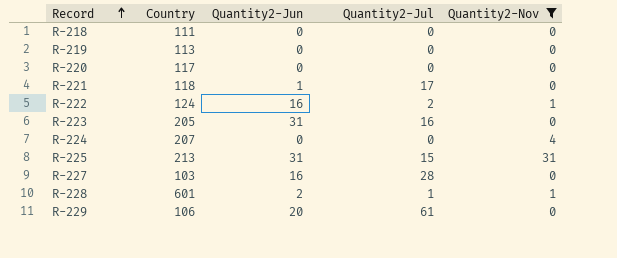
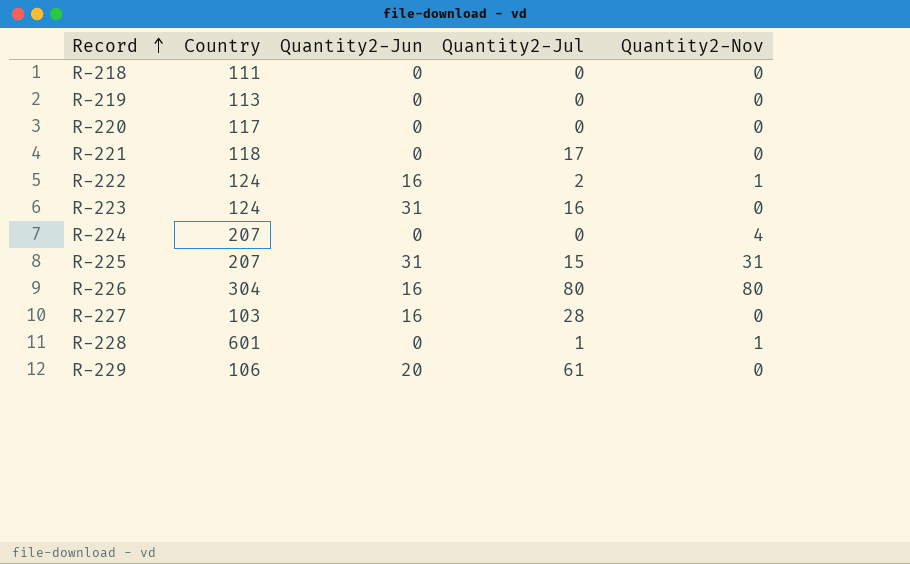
filter: Quantity2-Nov != 80 -> none
R-221 | Quantity2-Jun: 1 -> 0
R-223 | Country: 205 -> 124
R-225 | Country: 213 -> 207
R-228 | Quantity2-Jun: 2 -> 0

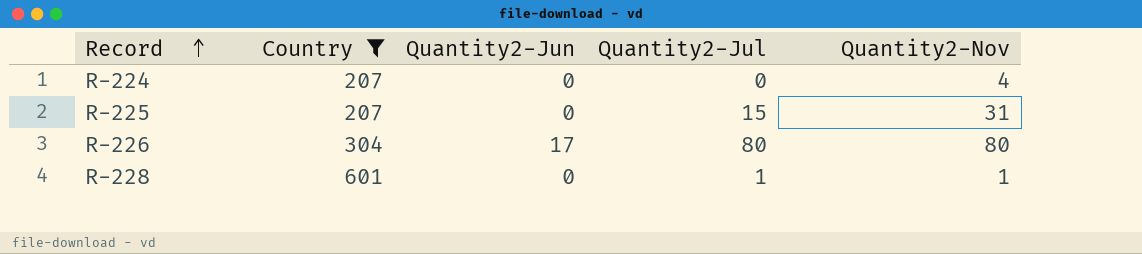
filter: none -> Country >= 207
R-225 | Quantity2-Jun: 31 -> 0
R-226 | Quantity2-Jun: 16 -> 17

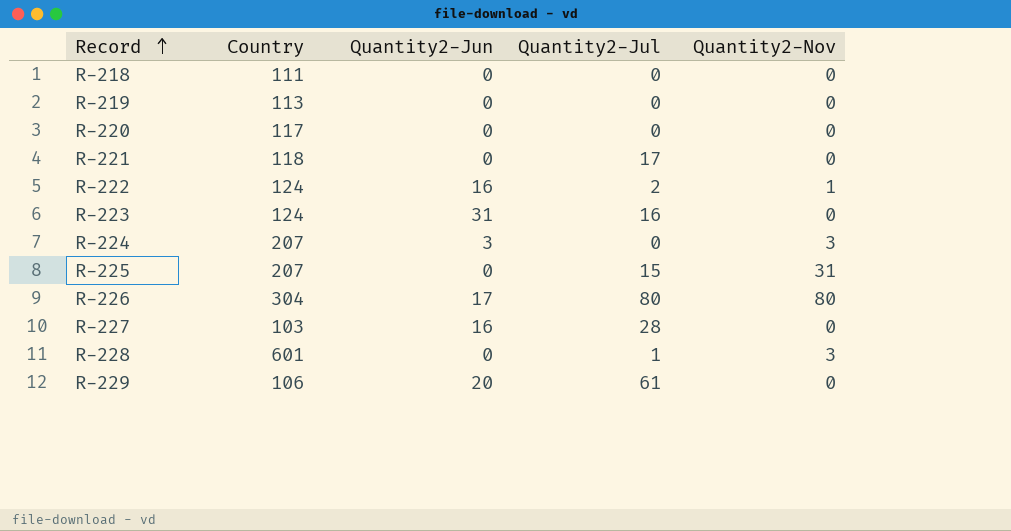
filter: Country >= 207 -> none
R-224 | Quantity2-Jun: 0 -> 3
R-224 | Quantity2-Nov: 4 -> 3
R-228 | Quantity2-Nov: 1 -> 3

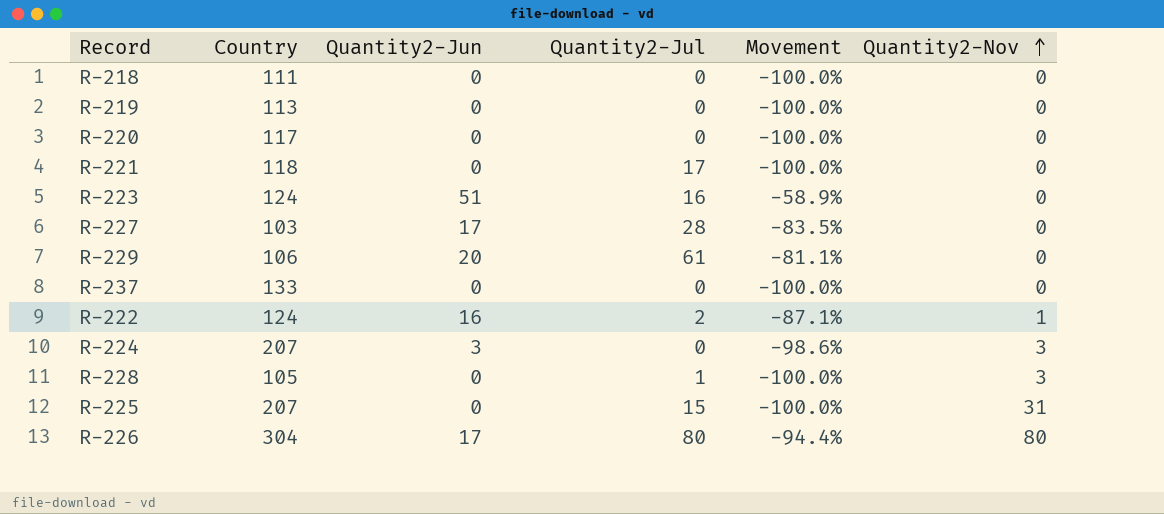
row order: Record ascending -> Quantity2-Nov ascending
column Movement | formula: none -> ([Quantity2-Jun] - [Country]) / [Country]
R-223 | Quantity2-Jun: 31 -> 51
R-227 | Quantity2-Jun: 16 -> 17
row R-237: none -> 133 | 0 | 0 | -100.0% | 0
R-228 | Country: 601 -> 105

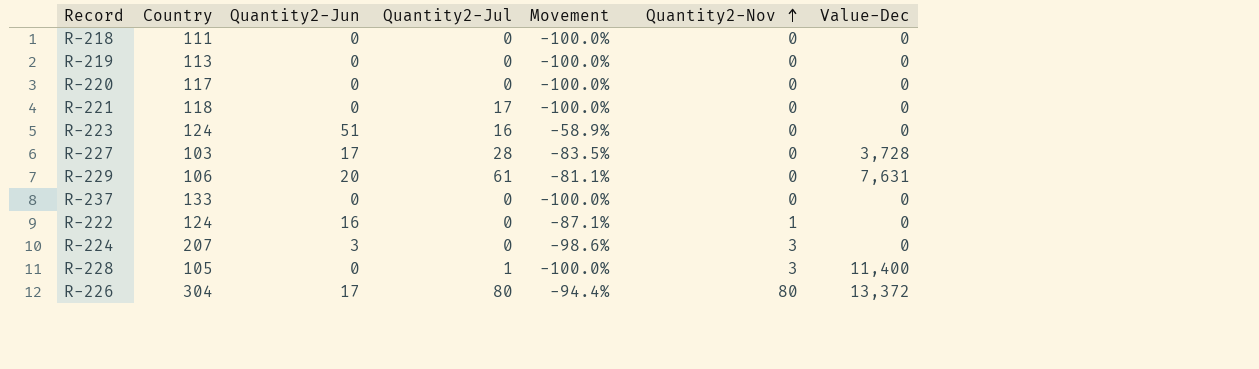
column Value-Dec | position: none -> 7
row R-225: 207 | 0 | 15 | -100.0% | 31 -> none
R-222 | Quantity2-Jul: 2 -> 0

